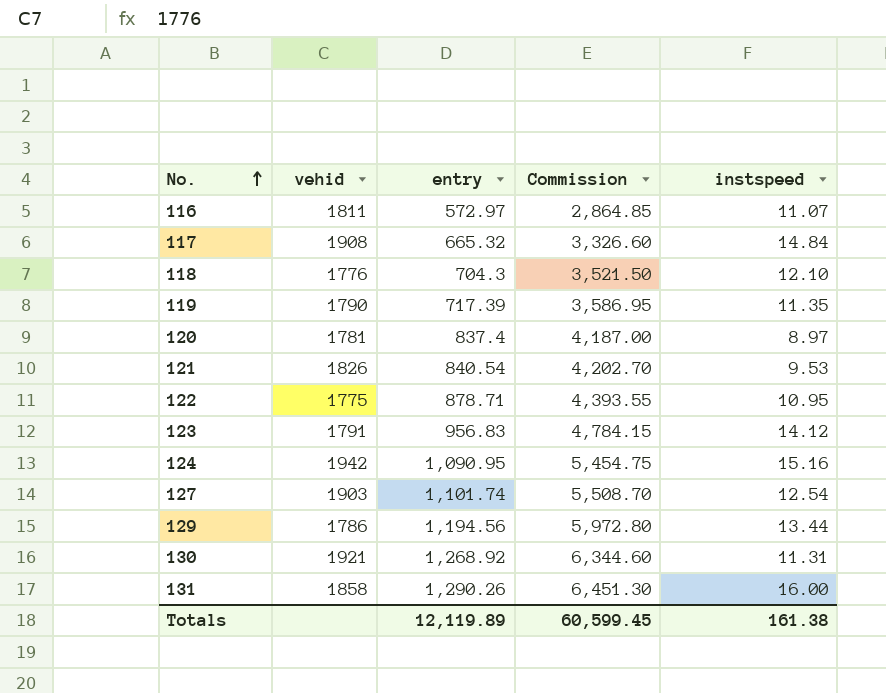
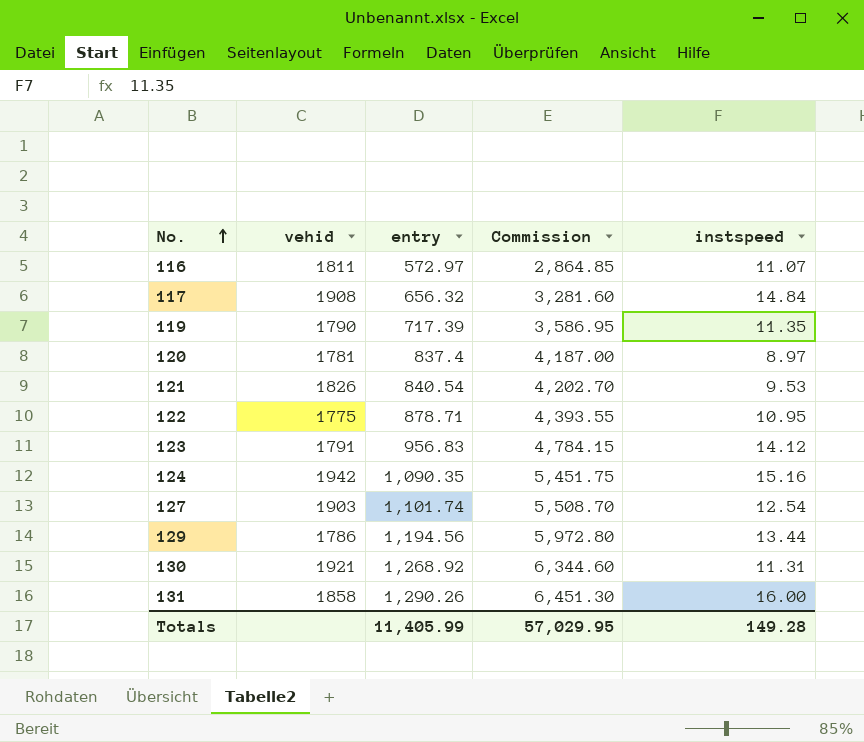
row 118: 1776 | 704.3 | 3,521.50 | 12.10 -> none
117 | entry: 665.32 -> 656.32
117 | Commission: 3,326.60 -> 3,281.60
124 | entry: 1,090.95 -> 1,090.35
124 | Commission: 5,454.75 -> 5,451.75
Totals | entry: 12,119.89 -> 11,405.99
Totals | Commission: 60,599.45 -> 57,029.95
Totals | instspeed: 161.38 -> 149.28

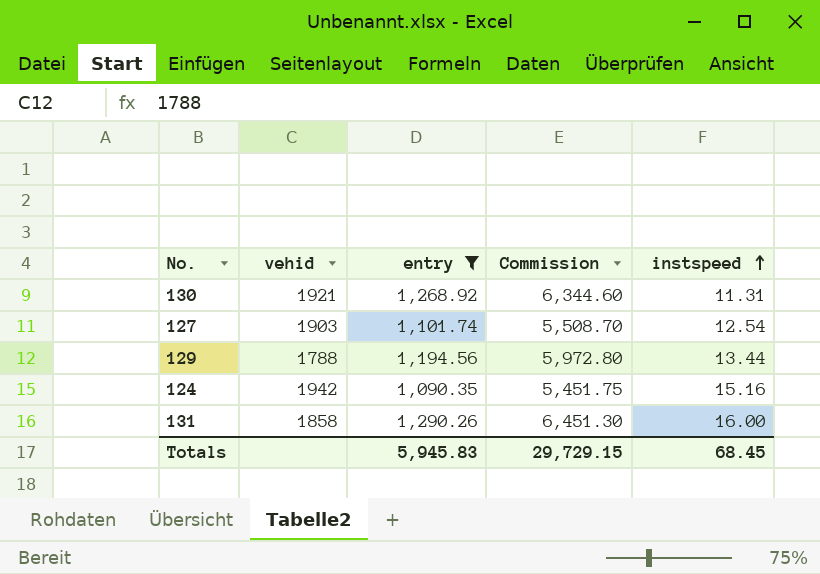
filter: none -> entry >= 1,090.35
row order: No. ascending -> instspeed ascending
129 | vehid: 1786 -> 1788
Totals | entry: 11,405.99 -> 5,945.83
Totals | Commission: 57,029.95 -> 29,729.15
Totals | instspeed: 149.28 -> 68.45

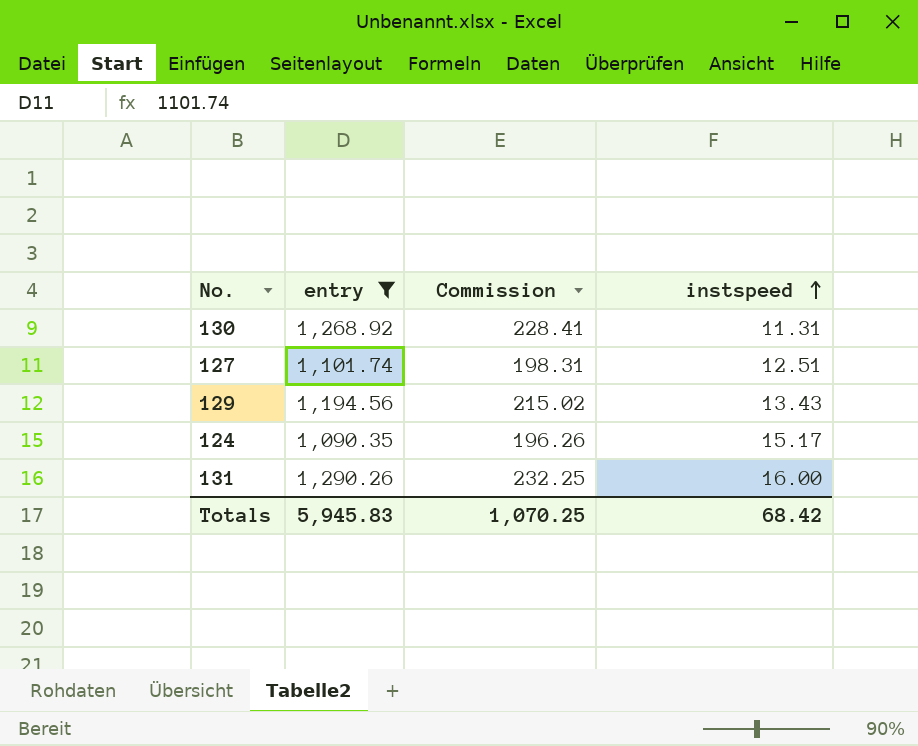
column vehid | position: 2 -> none
column Commission | formula: [entry] * 5 -> [entry] * 0.18
127 | instspeed: 12.54 -> 12.51
129 | instspeed: 13.44 -> 13.43
124 | instspeed: 15.16 -> 15.17
Totals | Commission: 29,729.15 -> 1,070.25
Totals | instspeed: 68.45 -> 68.42

